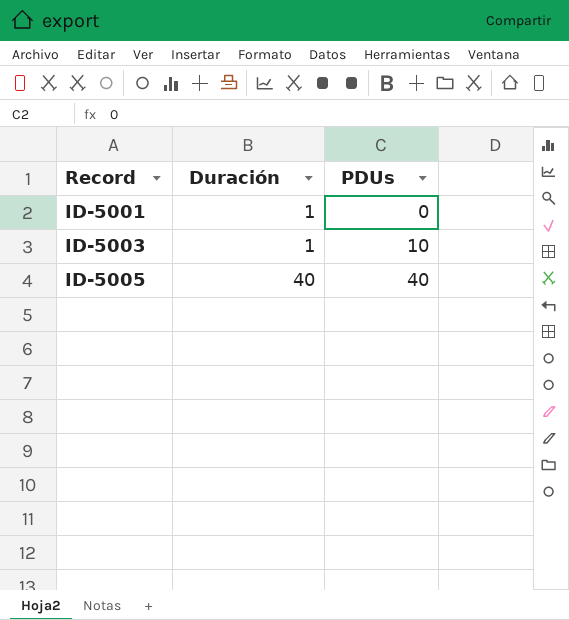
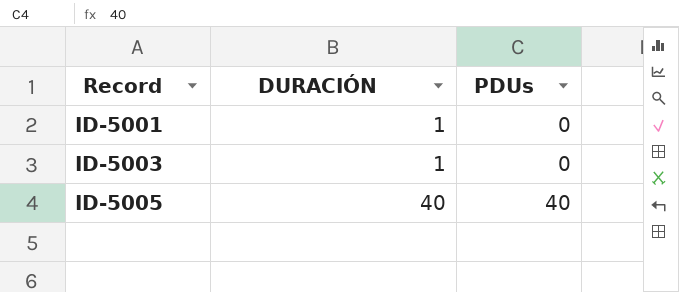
column name: Duración -> DURACIÓN
ID-5003 | PDUs: 10 -> 0

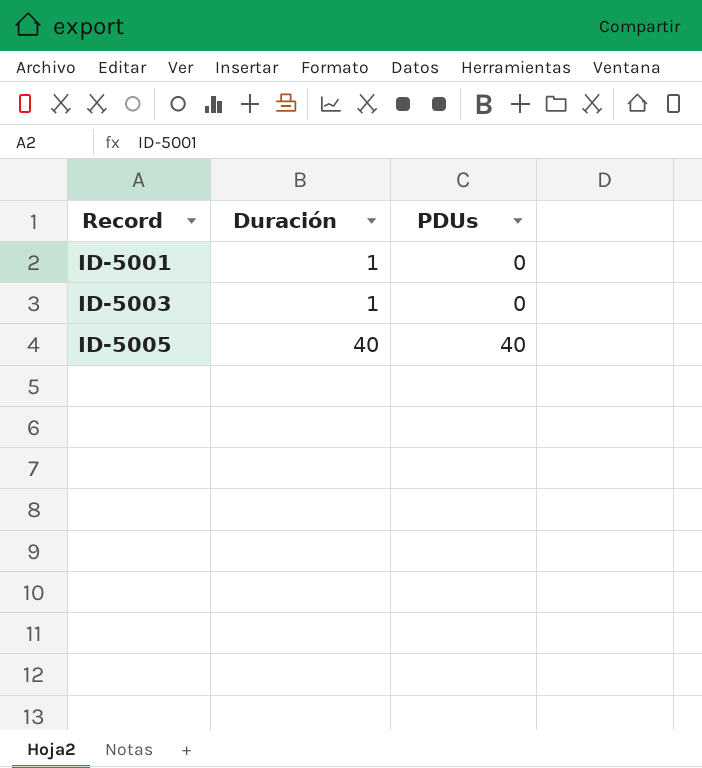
column name: DURACIÓN -> Duración

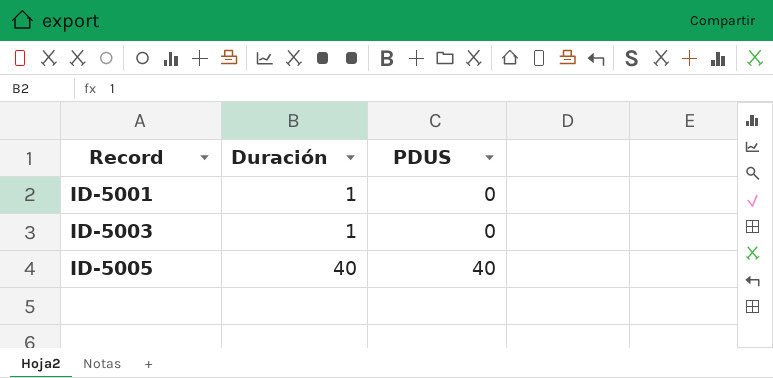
column name: PDUs -> PDUS

